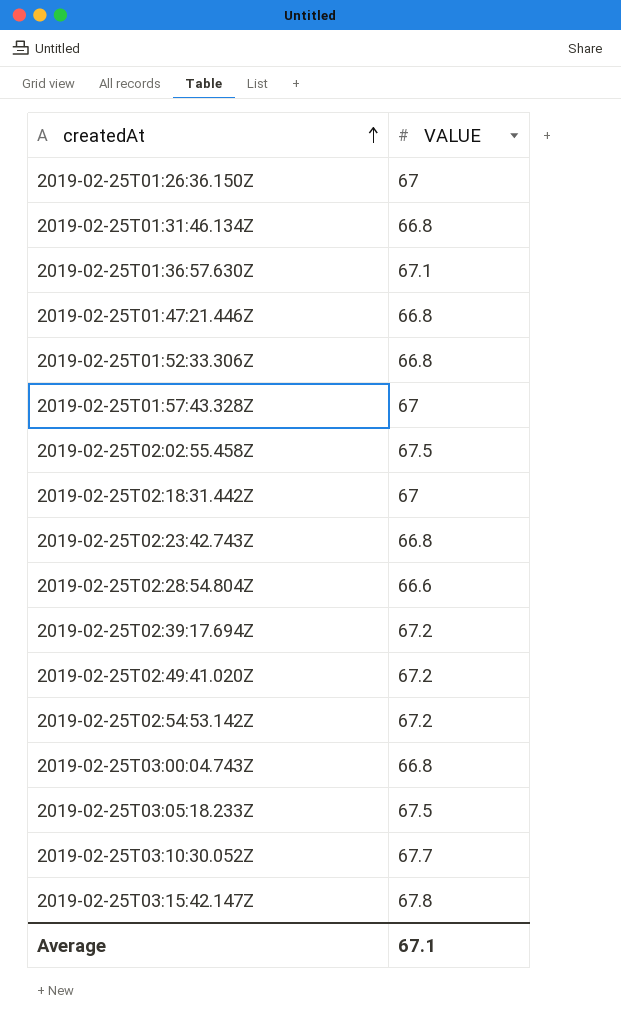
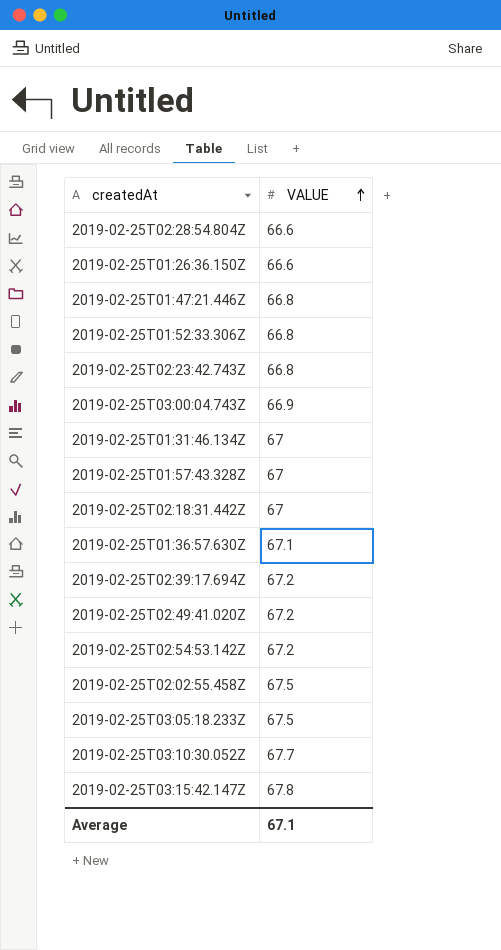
row order: createdAt ascending -> VALUE ascending
2019-02-25T01:26:36.150Z | VALUE: 67 -> 66.6
2019-02-25T03:00:04.743Z | VALUE: 66.8 -> 66.9
2019-02-25T01:31:46.134Z | VALUE: 66.8 -> 67

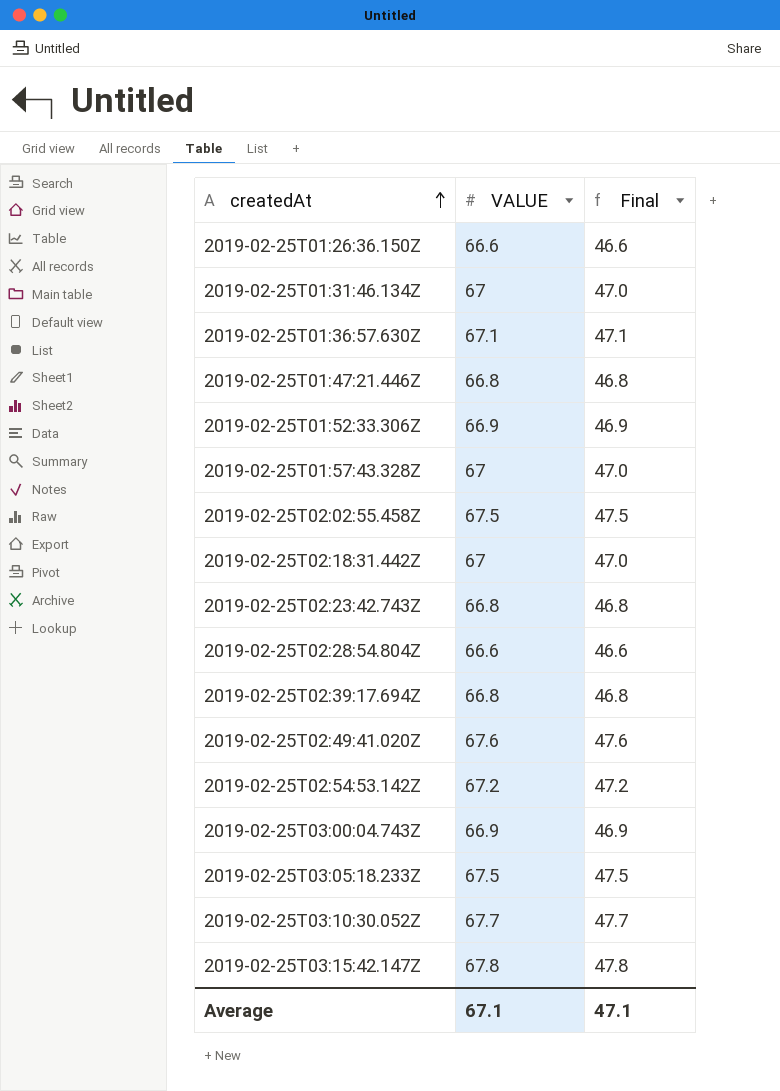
row order: VALUE ascending -> createdAt ascending
column Final | formula: none -> [VALUE] - 20
2019-02-25T01:52:33.306Z | VALUE: 66.8 -> 66.9
2019-02-25T02:39:17.694Z | VALUE: 67.2 -> 66.8
2019-02-25T02:49:41.020Z | VALUE: 67.2 -> 67.6

